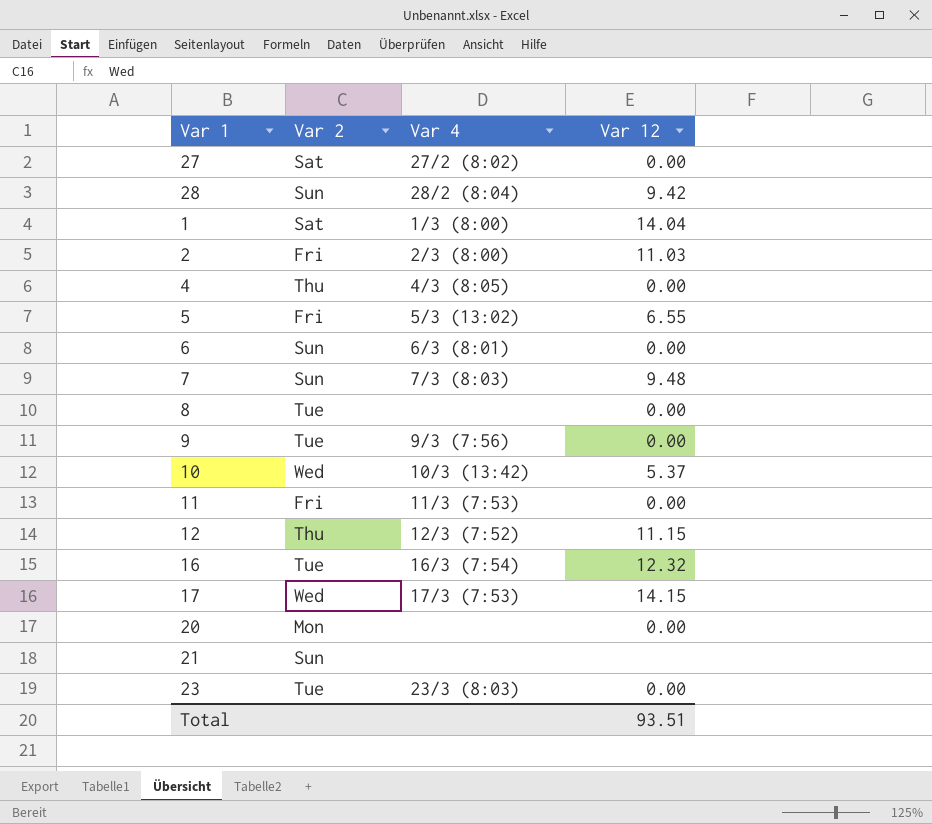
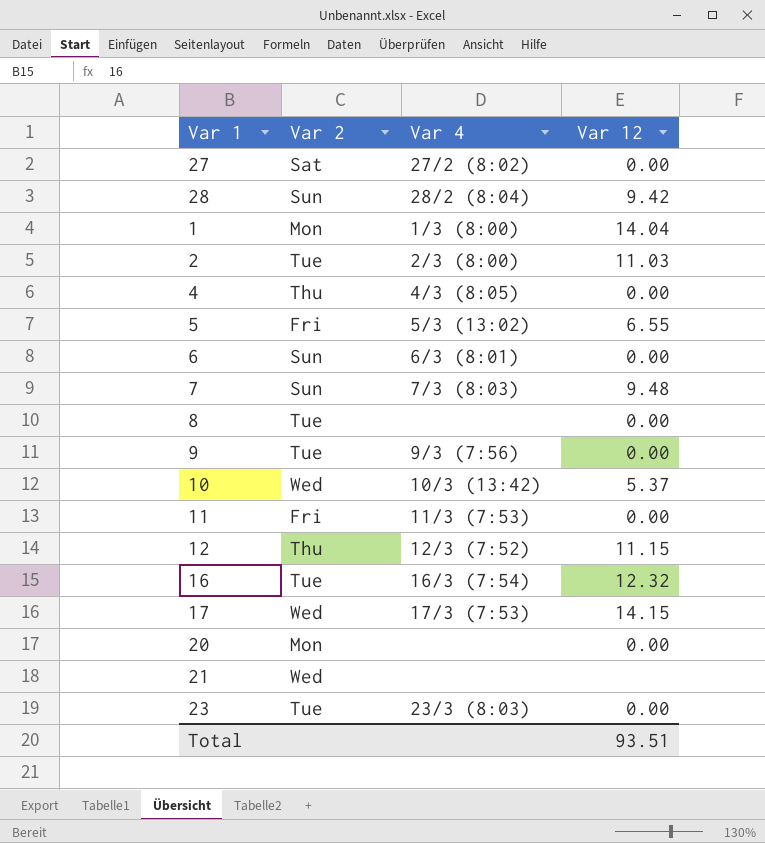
1 | Var 2: Sat -> Mon
2 | Var 2: Fri -> Tue
21 | Var 2: Sun -> Wed

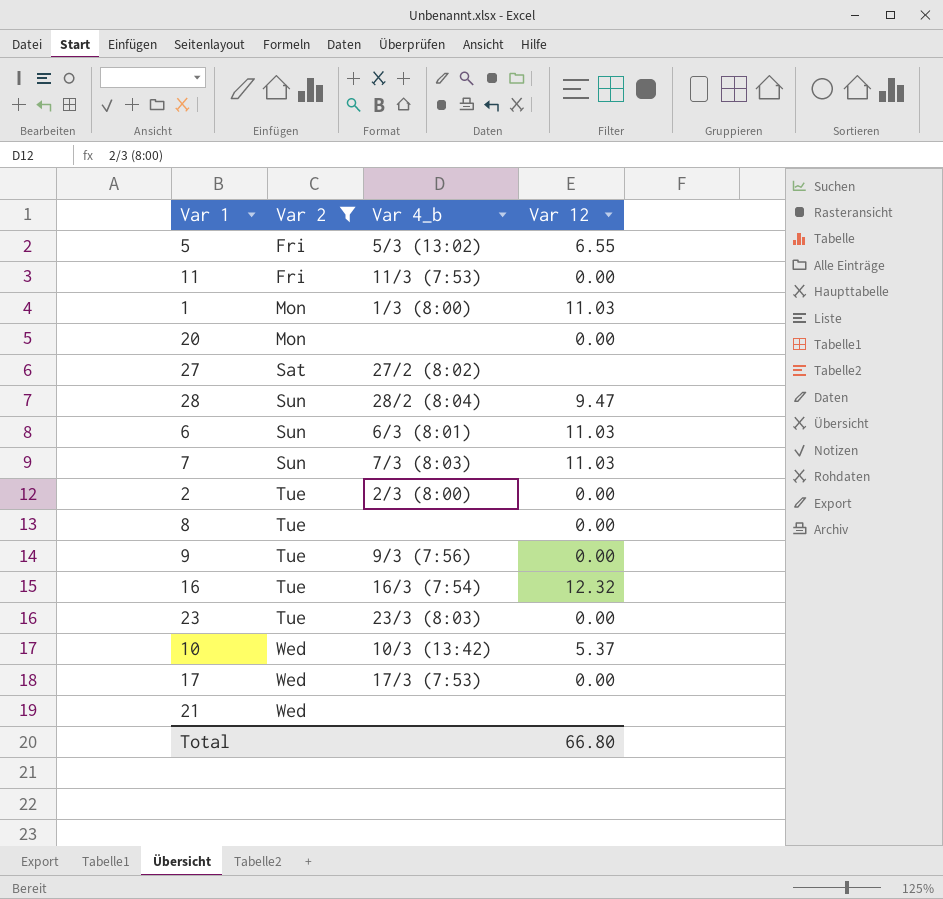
filter: none -> Var 2 != Thu
row order: none -> Var 2 ascending
column name: Var 4 -> Var 4_b
1 | Var 12: 14.04 -> 11.03
27 | Var 12: 0.00 -> none
28 | Var 12: 9.42 -> 9.47
6 | Var 12: 0.00 -> 11.03
7 | Var 12: 9.48 -> 11.03
2 | Var 12: 11.03 -> 0.00
17 | Var 12: 14.15 -> 0.00
Total | Var 12: 93.51 -> 66.80

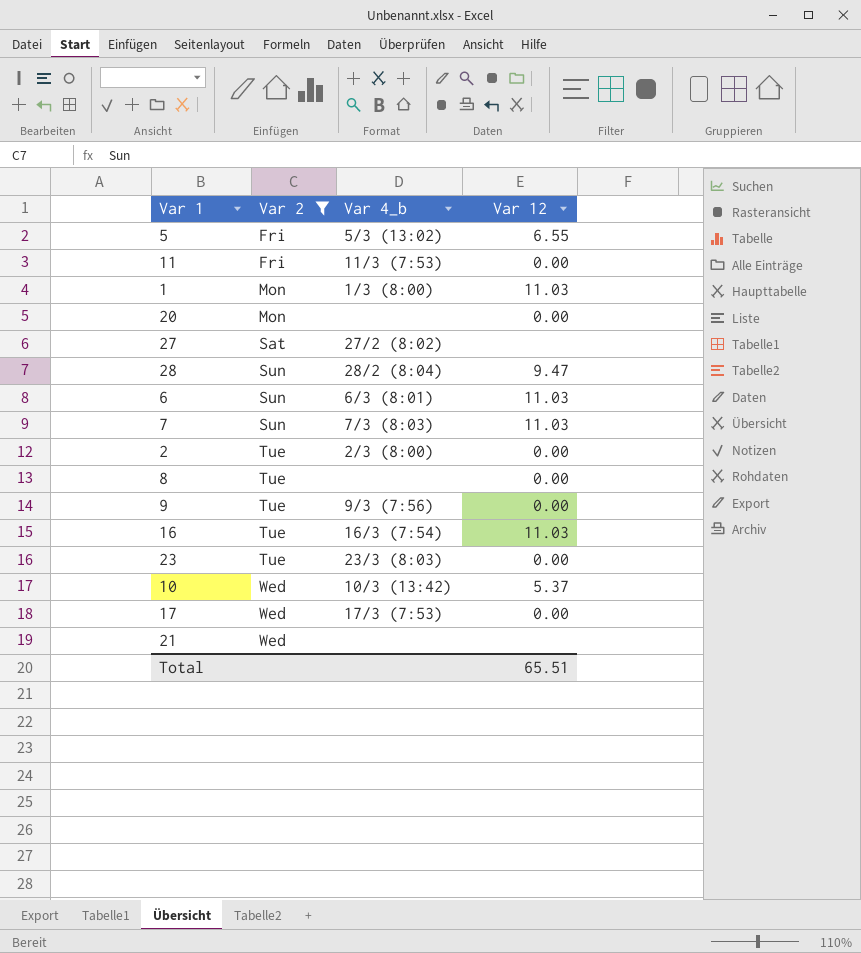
16 | Var 12: 12.32 -> 11.03
Total | Var 12: 66.80 -> 65.51

